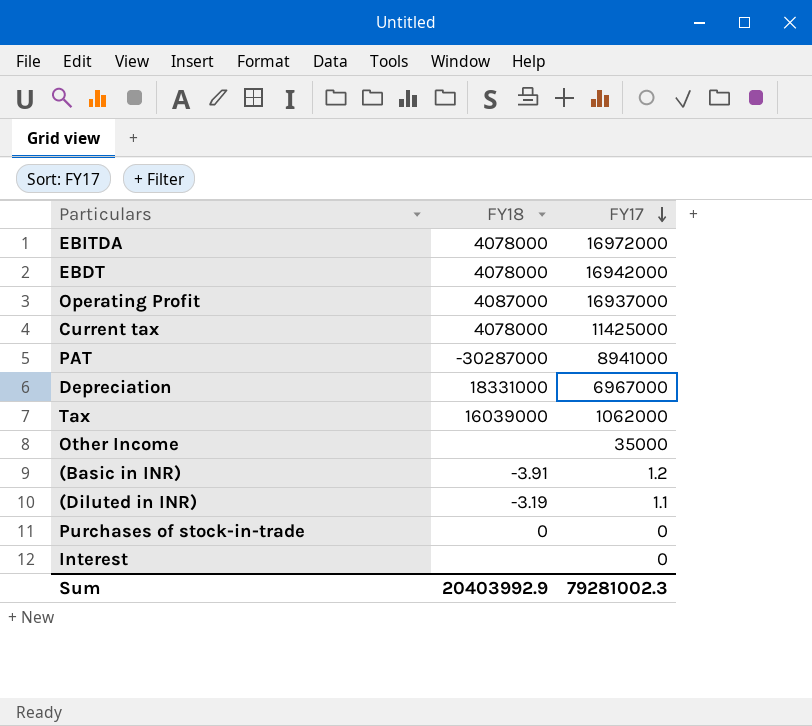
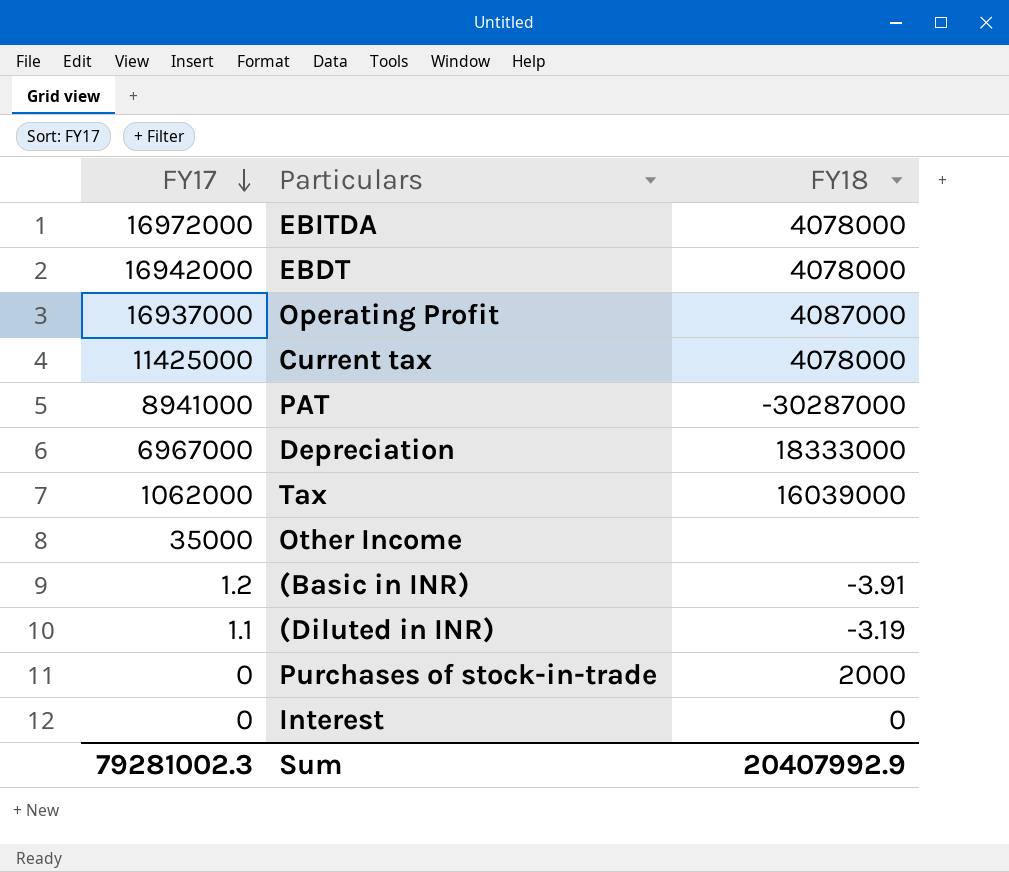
column FY17 | position: 3 -> 1
Depreciation | FY18: 18331000 -> 18333000
Purchases of stock-in-trade | FY18: 0 -> 2000
Interest | FY18: none -> 0
Sum | FY18: 20403992.9 -> 20407992.9

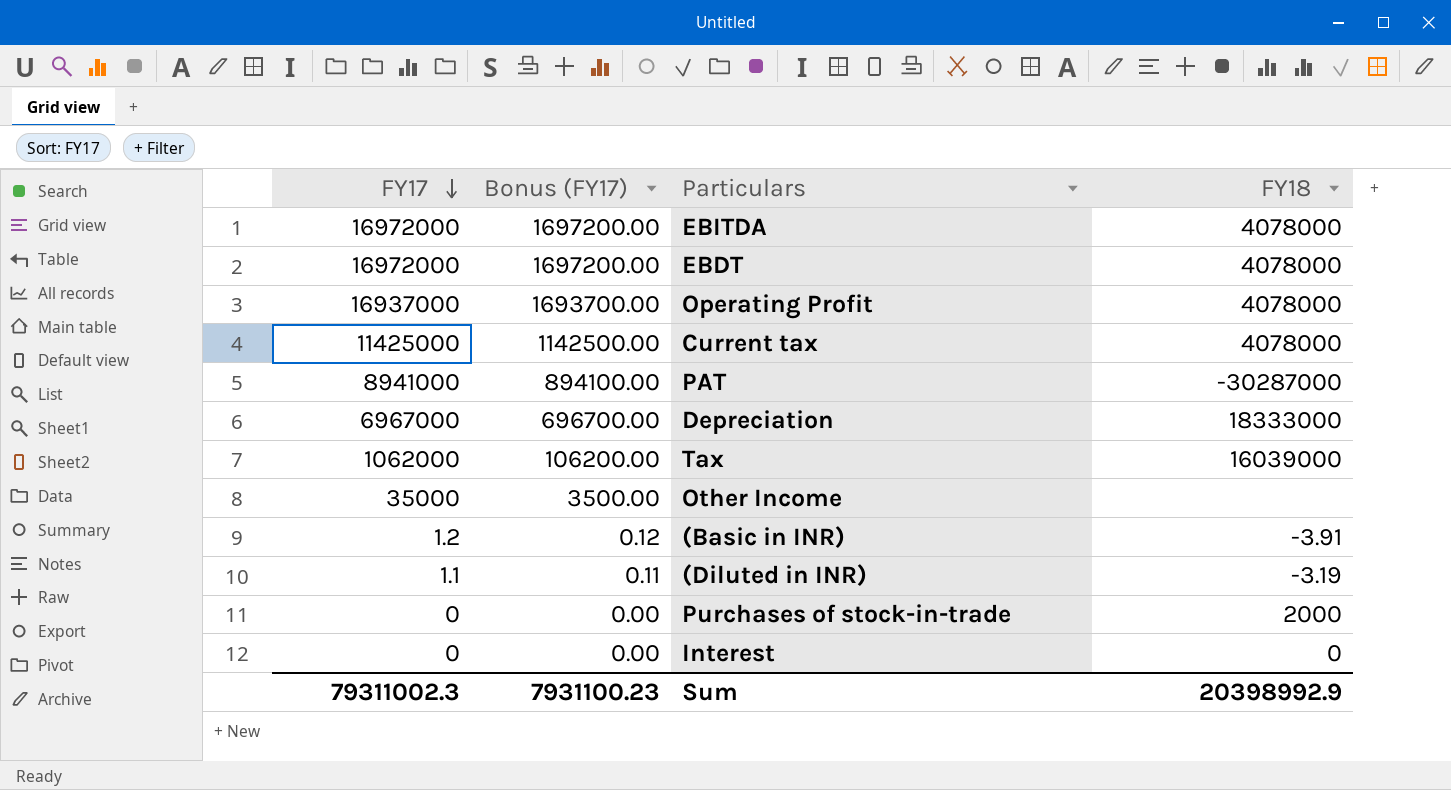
column Bonus (FY17) | formula: none -> [FY17] * 0.1
EBDT | FY17: 16942000 -> 16972000
Operating Profit | FY18: 4087000 -> 4078000
Sum | FY17: 79281002.3 -> 79311002.3
Sum | FY18: 20407992.9 -> 20398992.9

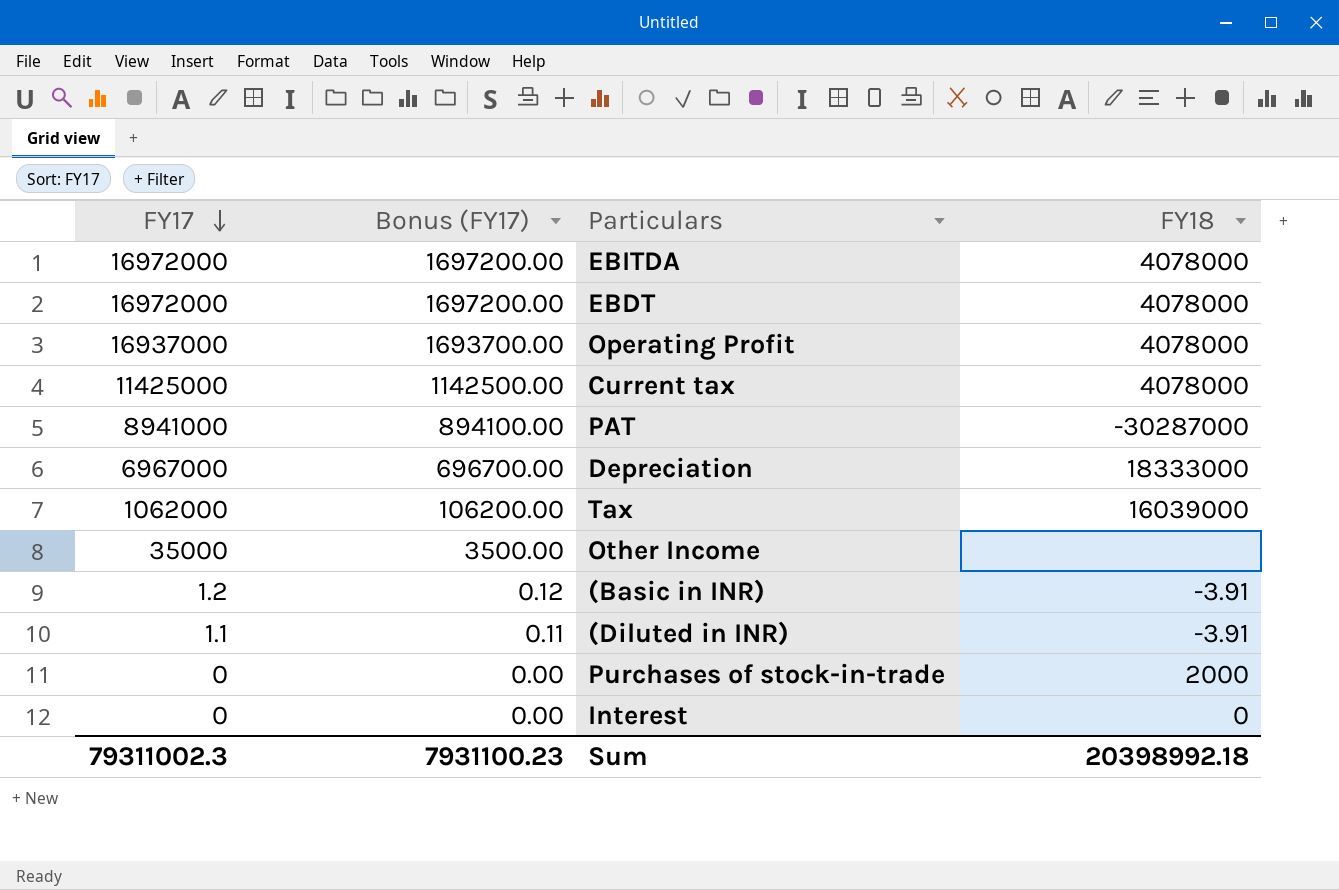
(Diluted in INR) | FY18: -3.19 -> -3.91
Sum | FY18: 20398992.9 -> 20398992.18

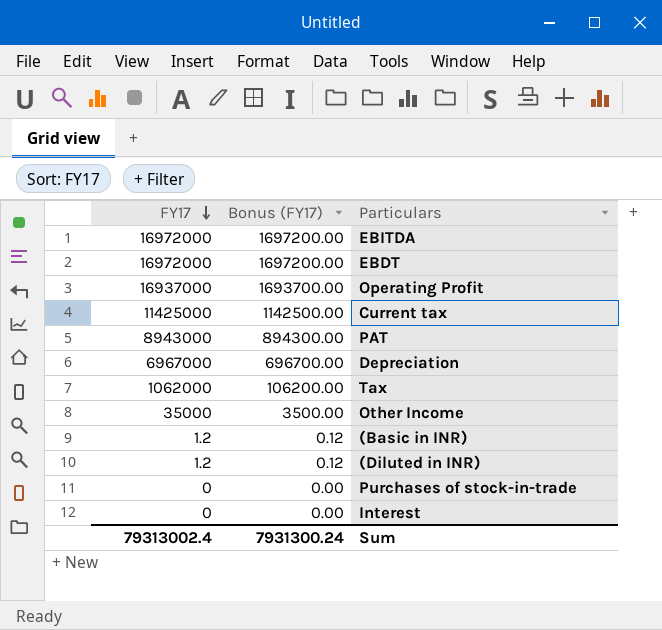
column FY18 | position: 4 -> none
PAT | FY17: 8941000 -> 8943000
PAT | Bonus (FY17): 894100.00 -> 894300.00
(Diluted in INR) | FY17: 1.1 -> 1.2
(Diluted in INR) | Bonus (FY17): 0.11 -> 0.12
Sum | FY17: 79311002.3 -> 79313002.4
Sum | Bonus (FY17): 7931100.23 -> 7931300.24

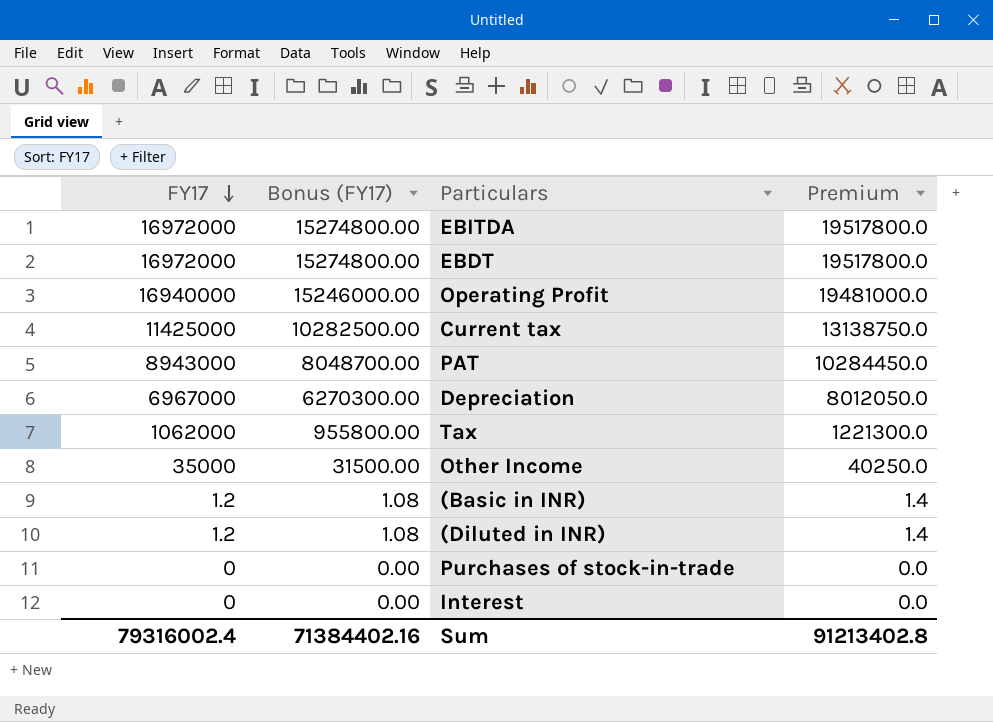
column Bonus (FY17) | formula: [FY17] * 0.1 -> [FY17] * 0.9
column Premium | formula: none -> [FY17] * 1.15
Operating Profit | FY17: 16937000 -> 16940000
Sum | FY17: 79313002.4 -> 79316002.4
Sum | Bonus (FY17): 7931300.24 -> 71384402.16

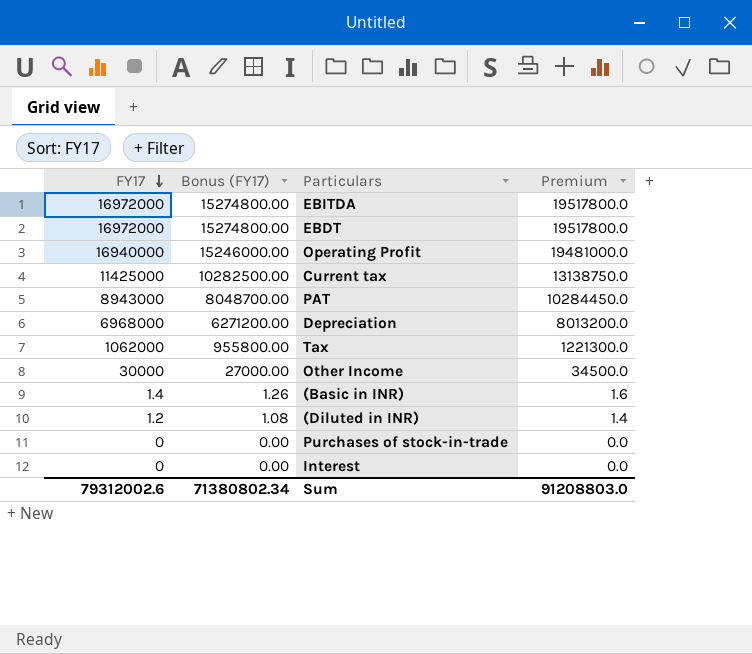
Depreciation | FY17: 6967000 -> 6968000
Depreciation | Bonus (FY17): 6270300.00 -> 6271200.00
Depreciation | Premium: 8012050.0 -> 8013200.0
Other Income | FY17: 35000 -> 30000
Other Income | Bonus (FY17): 31500.00 -> 27000.00
Other Income | Premium: 40250.0 -> 34500.0
(Basic in INR) | FY17: 1.2 -> 1.4
(Basic in INR) | Bonus (FY17): 1.08 -> 1.26
(Basic in INR) | Premium: 1.4 -> 1.6
Sum | FY17: 79316002.4 -> 79312002.6
Sum | Bonus (FY17): 71384402.16 -> 71380802.34
Sum | Premium: 91213402.8 -> 91208803.0

